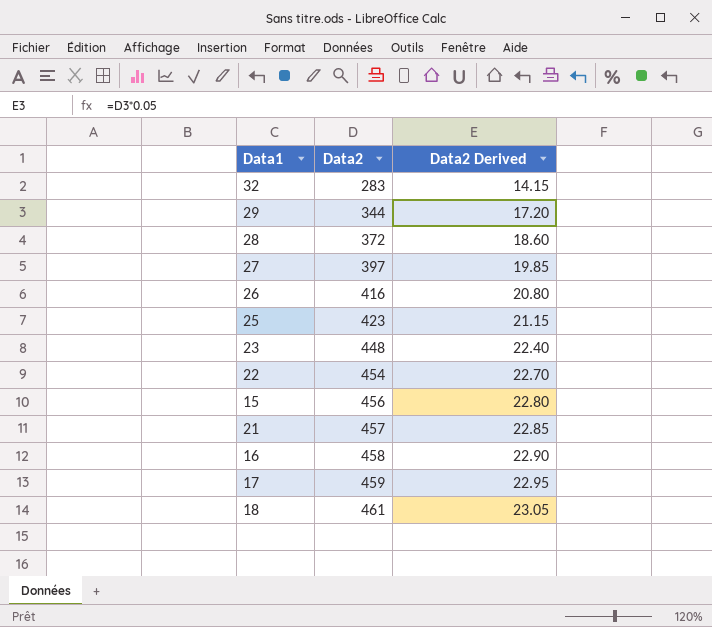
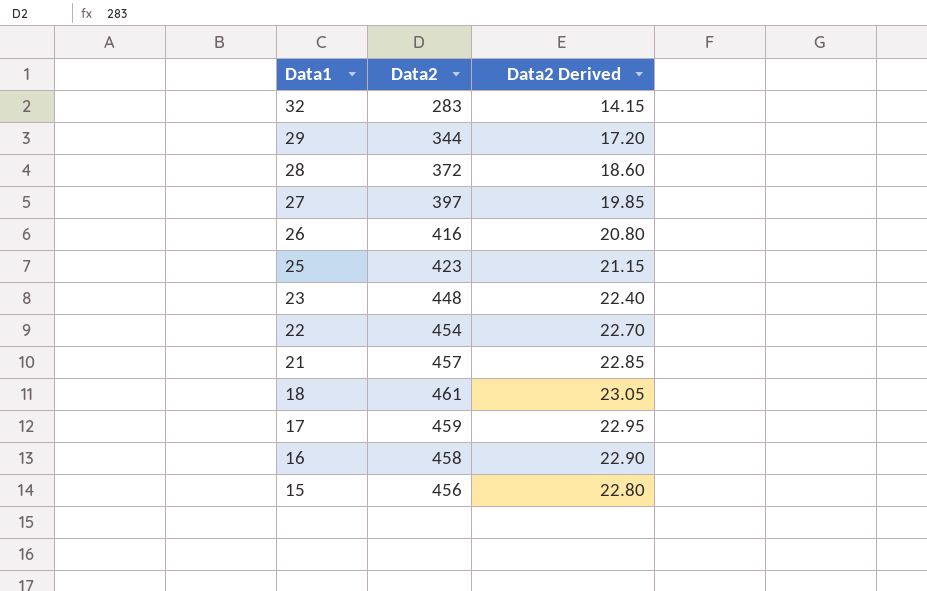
row order: Data2 ascending -> Data1 descending

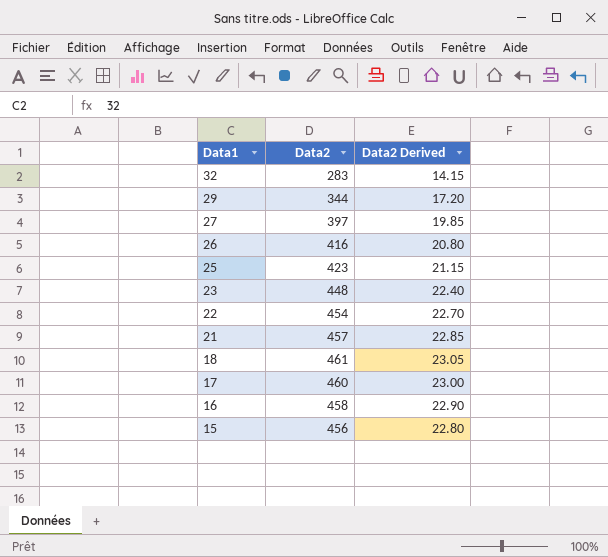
row 28: 372 | 18.60 -> none
17 | Data2: 459 -> 460
17 | Data2 Derived: 22.95 -> 23.00

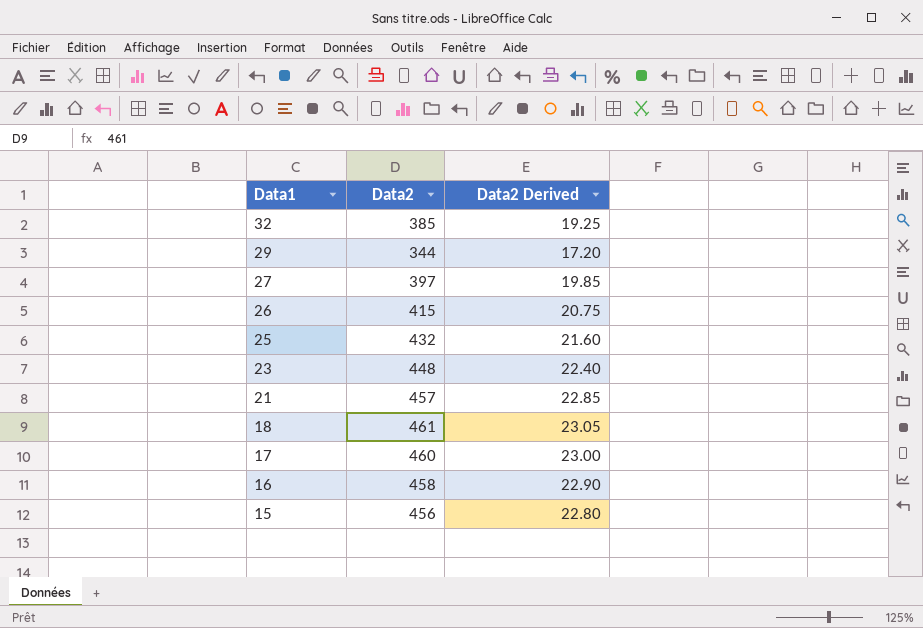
row 22: 454 | 22.70 -> none
32 | Data2: 283 -> 385
32 | Data2 Derived: 14.15 -> 19.25
26 | Data2: 416 -> 415
26 | Data2 Derived: 20.80 -> 20.75
25 | Data2: 423 -> 432
25 | Data2 Derived: 21.15 -> 21.60

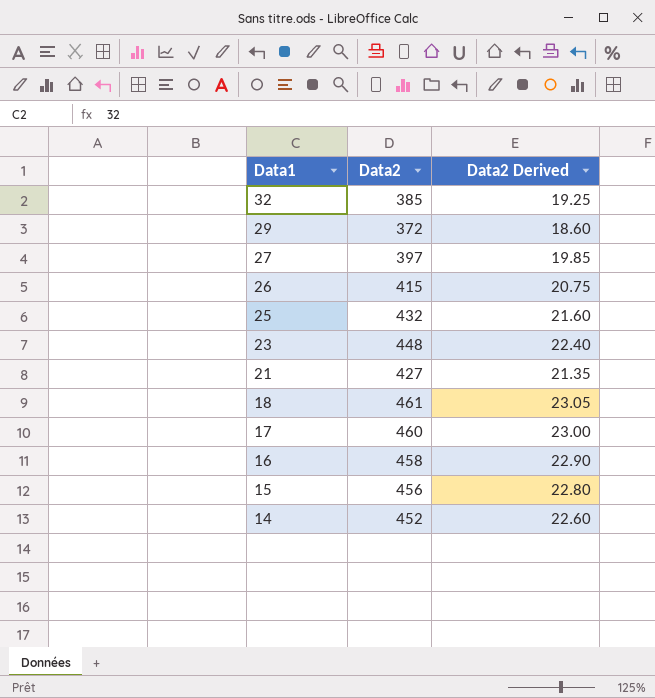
29 | Data2: 344 -> 372
29 | Data2 Derived: 17.20 -> 18.60
21 | Data2: 457 -> 427
21 | Data2 Derived: 22.85 -> 21.35
row 14: none -> 452 | 22.60

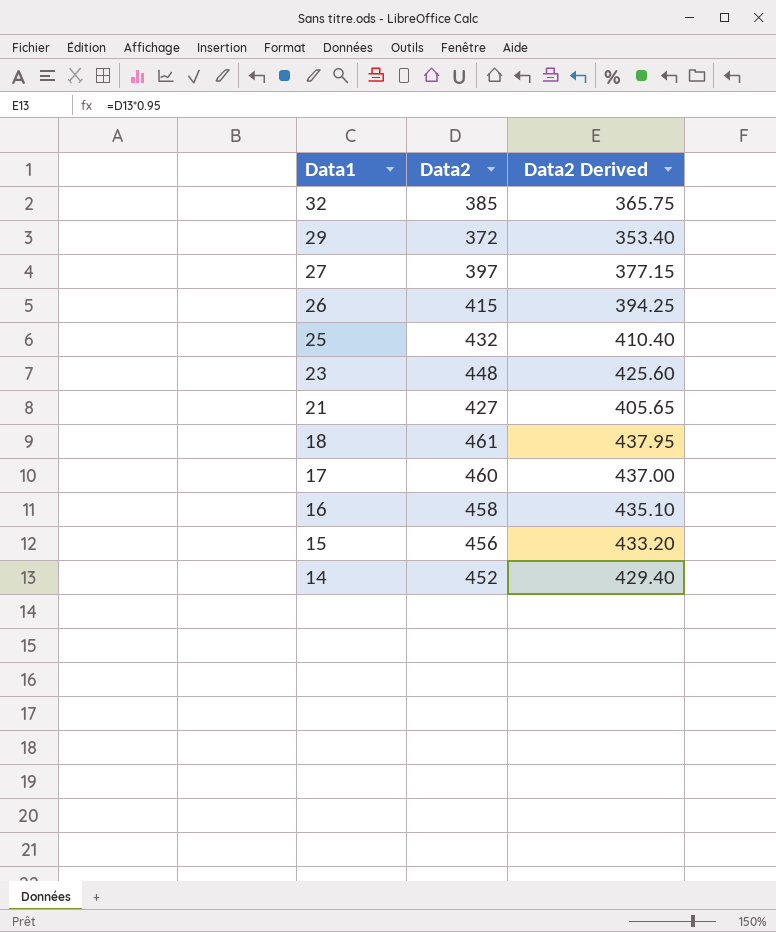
column Data2 Derived | formula: [Data2] * 0.05 -> [Data2] * 0.95

